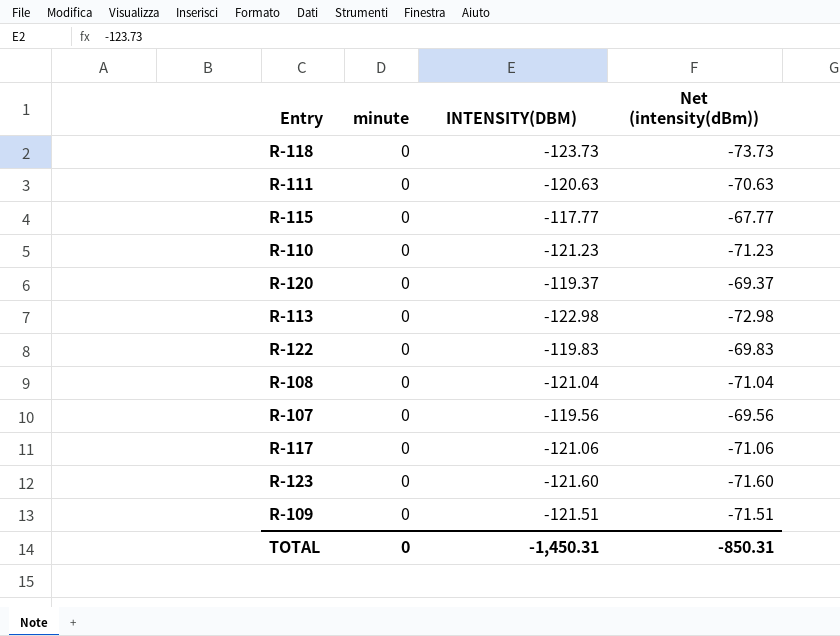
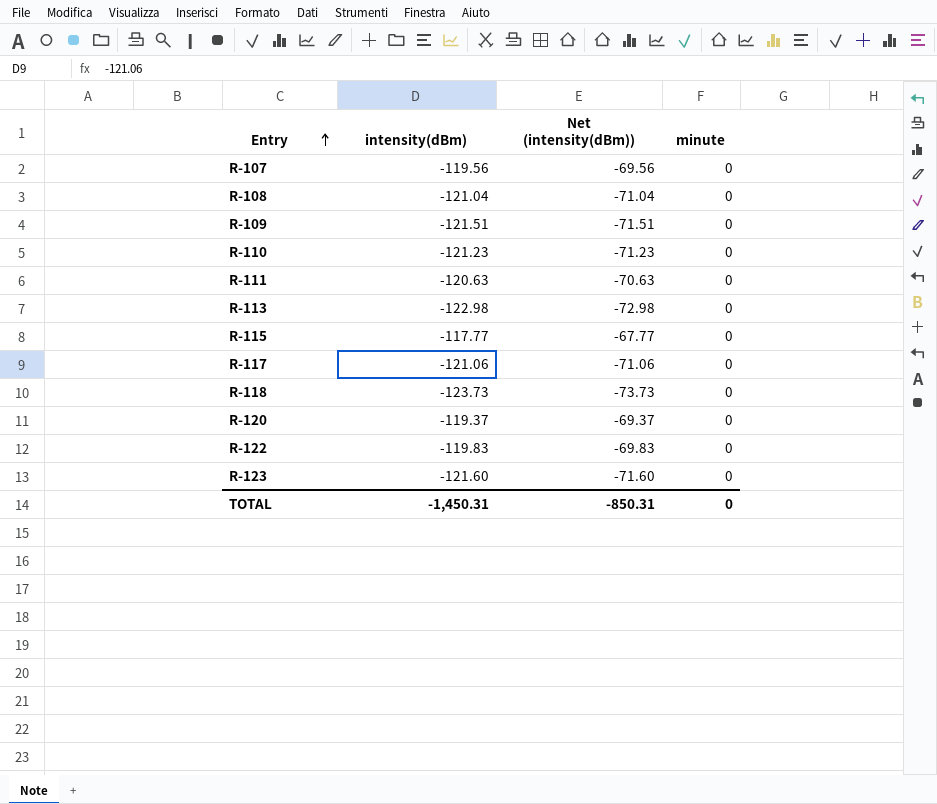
row order: none -> Entry ascending
column name: INTENSITY(DBM) -> intensity(dBm)
column minute | position: 2 -> 4

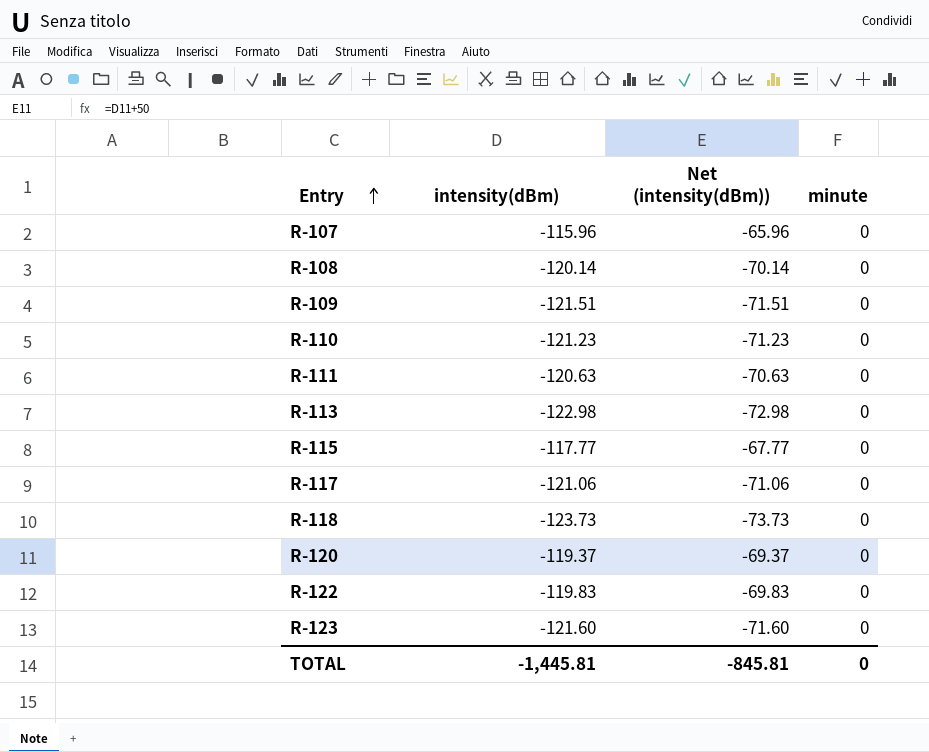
R-107 | intensity(dBm): -119.56 -> -115.96
R-107 | Net (intensity(dBm)): -69.56 -> -65.96
R-108 | intensity(dBm): -121.04 -> -120.14
R-108 | Net (intensity(dBm)): -71.04 -> -70.14
TOTAL | intensity(dBm): -1,450.31 -> -1,445.81
TOTAL | Net (intensity(dBm)): -850.31 -> -845.81

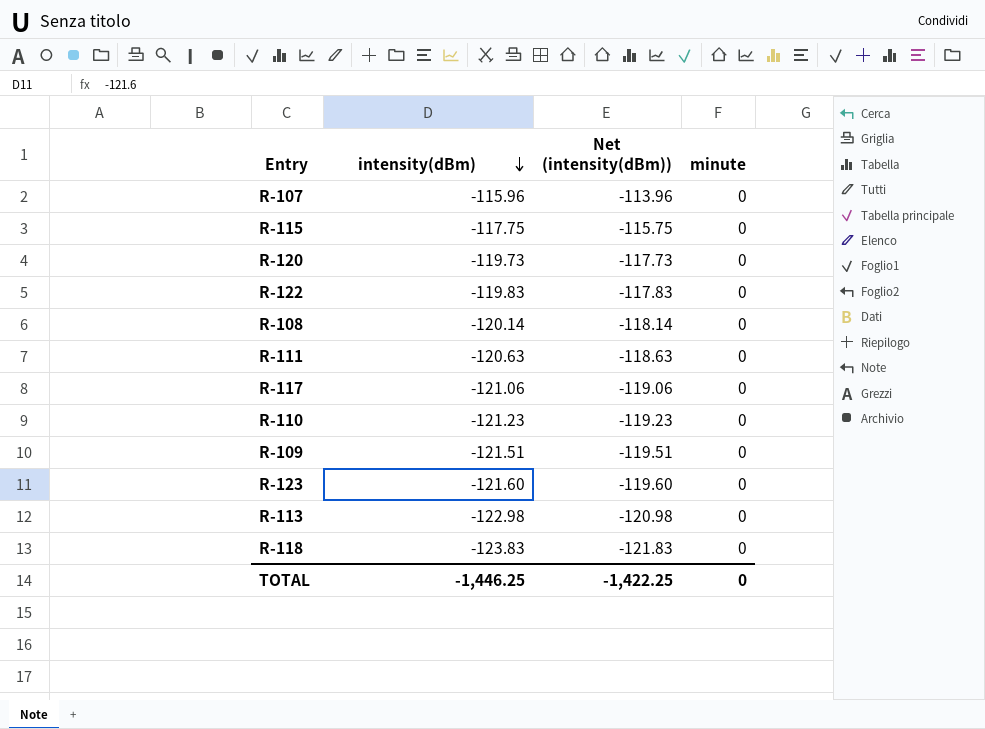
row order: Entry ascending -> intensity(dBm) descending
column Net (intensity(dBm)) | formula: [intensity(dBm)] + 50 -> [intensity(dBm)] + 2
R-115 | intensity(dBm): -117.77 -> -117.75
R-120 | intensity(dBm): -119.37 -> -119.73
R-118 | intensity(dBm): -123.73 -> -123.83
TOTAL | intensity(dBm): -1,445.81 -> -1,446.25
TOTAL | Net (intensity(dBm)): -845.81 -> -1,422.25

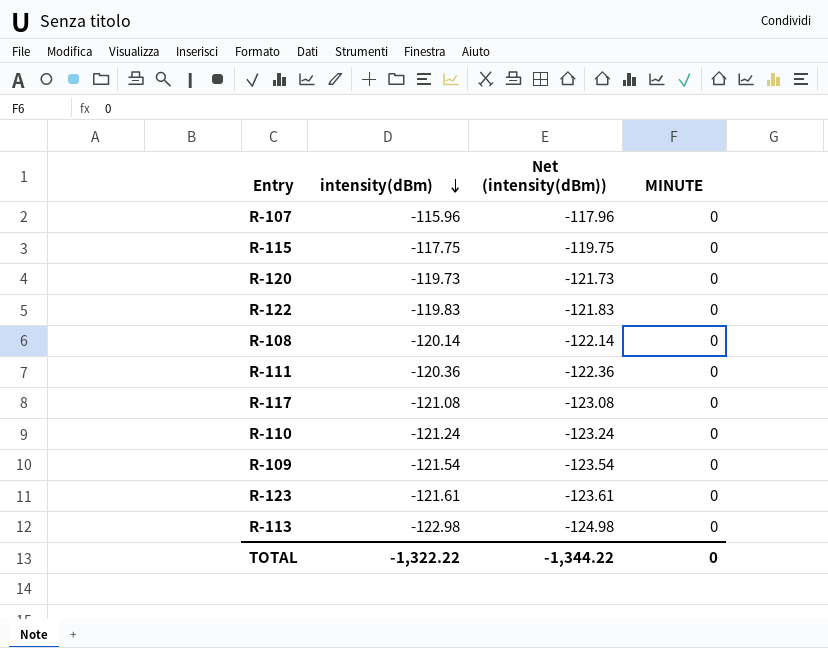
column Net (intensity(dBm)) | formula: [intensity(dBm)] + 2 -> [intensity(dBm)] - 2
column name: minute -> MINUTE
row R-118: -123.83 | -121.83 | 0 -> none
R-111 | intensity(dBm): -120.63 -> -120.36
R-117 | intensity(dBm): -121.06 -> -121.08
R-110 | intensity(dBm): -121.23 -> -121.24
R-109 | intensity(dBm): -121.51 -> -121.54
R-123 | intensity(dBm): -121.60 -> -121.61
TOTAL | intensity(dBm): -1,446.25 -> -1,322.22
TOTAL | Net (intensity(dBm)): -1,422.25 -> -1,344.22

